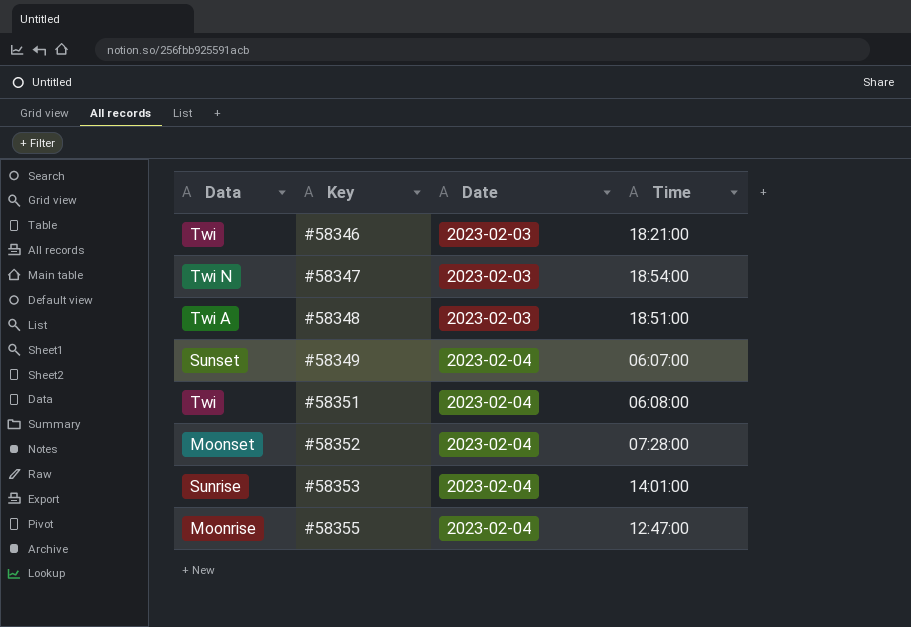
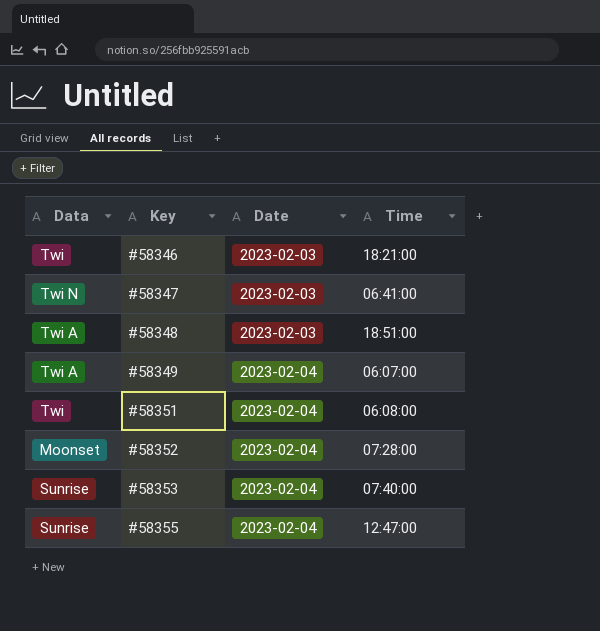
#58347 | Time: 18:54:00 -> 06:41:00
#58349 | Data: Sunset -> Twi A
#58353 | Time: 14:01:00 -> 07:40:00
#58355 | Data: Moonrise -> Sunrise

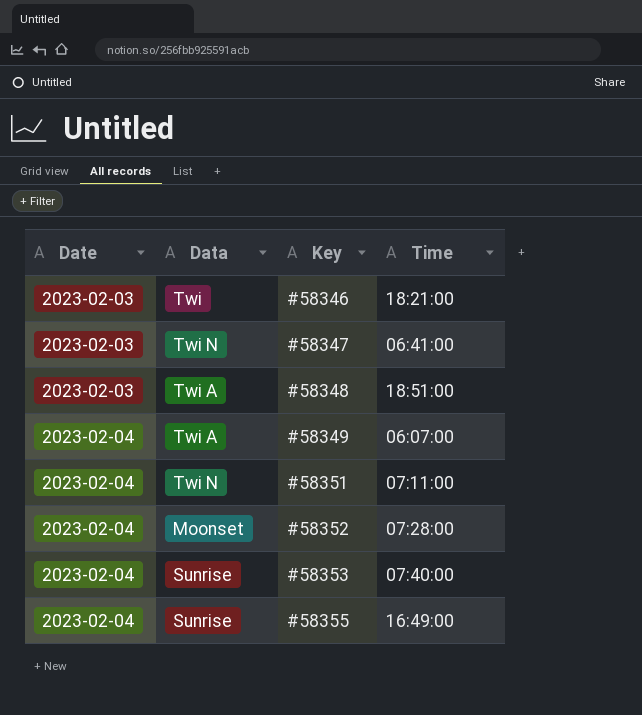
column Date | position: 3 -> 1
#58351 | Data: Twi -> Twi N
#58351 | Time: 06:08:00 -> 07:11:00
#58355 | Time: 12:47:00 -> 16:49:00

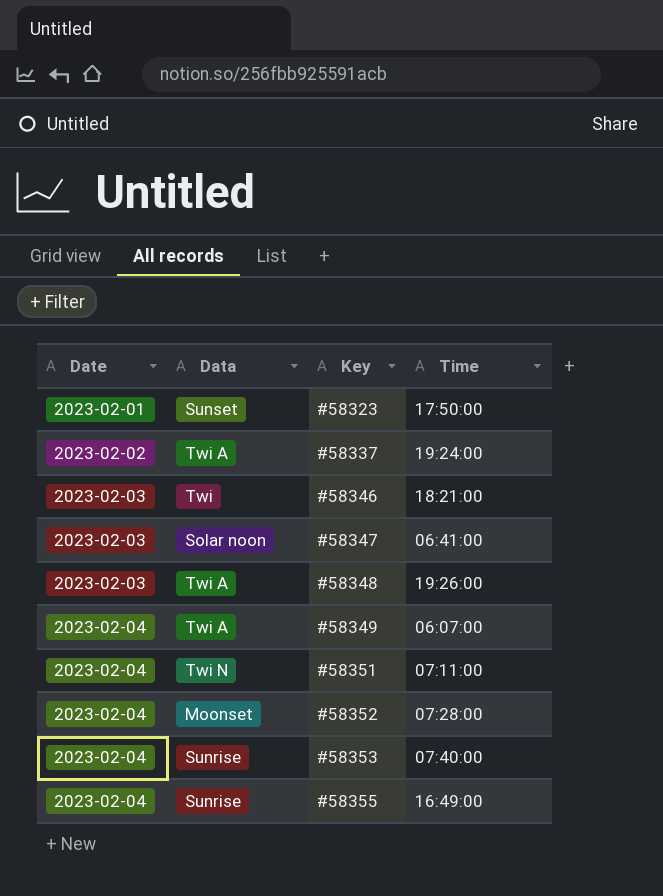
row #58323: none -> 2023-02-01 | Sunset | 17:50:00
row #58337: none -> 2023-02-02 | Twi A | 19:24:00
#58347 | Data: Twi N -> Solar noon
#58348 | Time: 18:51:00 -> 19:26:00

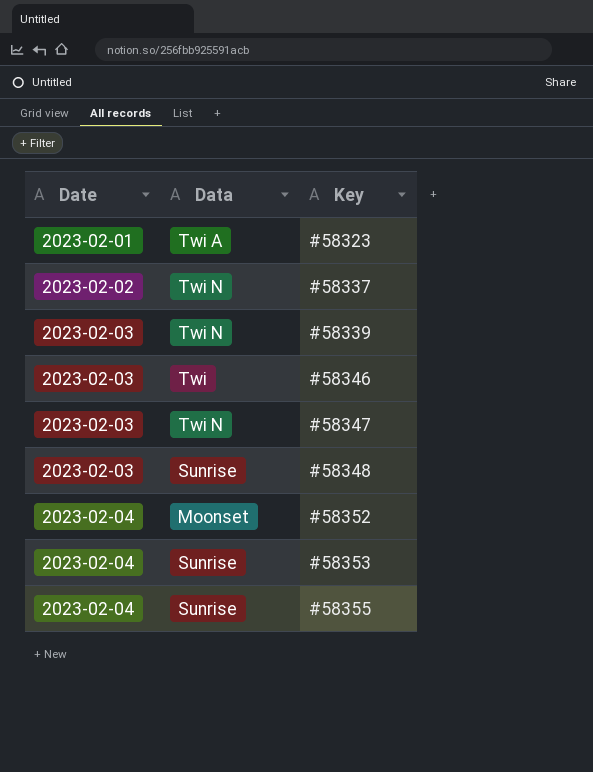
column Time | position: 4 -> none
row #58349: 2023-02-04 | Twi A | 06:07:00 -> none
row #58351: 2023-02-04 | Twi N | 07:11:00 -> none
#58323 | Data: Sunset -> Twi A
#58337 | Data: Twi A -> Twi N
row #58339: none -> 2023-02-03 | Twi N
#58347 | Data: Solar noon -> Twi N
#58348 | Data: Twi A -> Sunrise

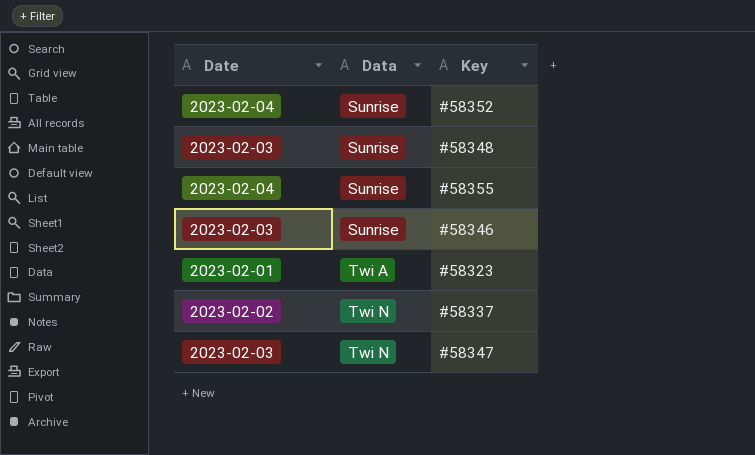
row order: Date ascending -> Data ascending
row #58339: 2023-02-03 | Twi N -> none
row #58353: 2023-02-04 | Sunrise -> none
#58352 | Data: Moonset -> Sunrise
#58346 | Data: Twi -> Sunrise

